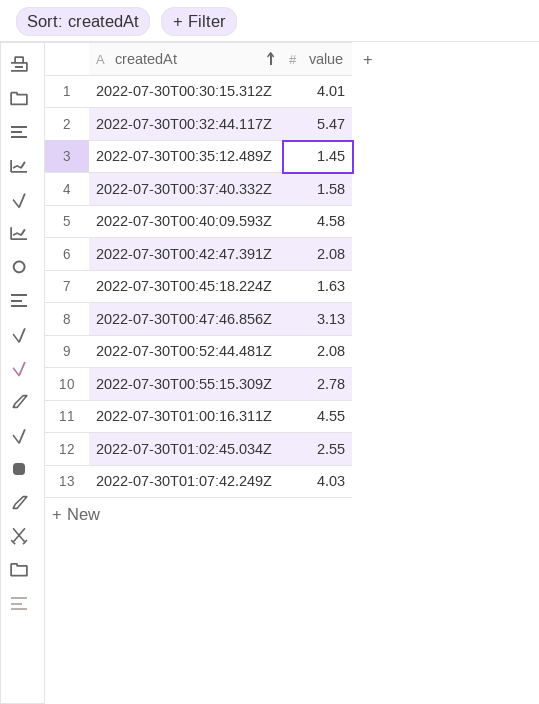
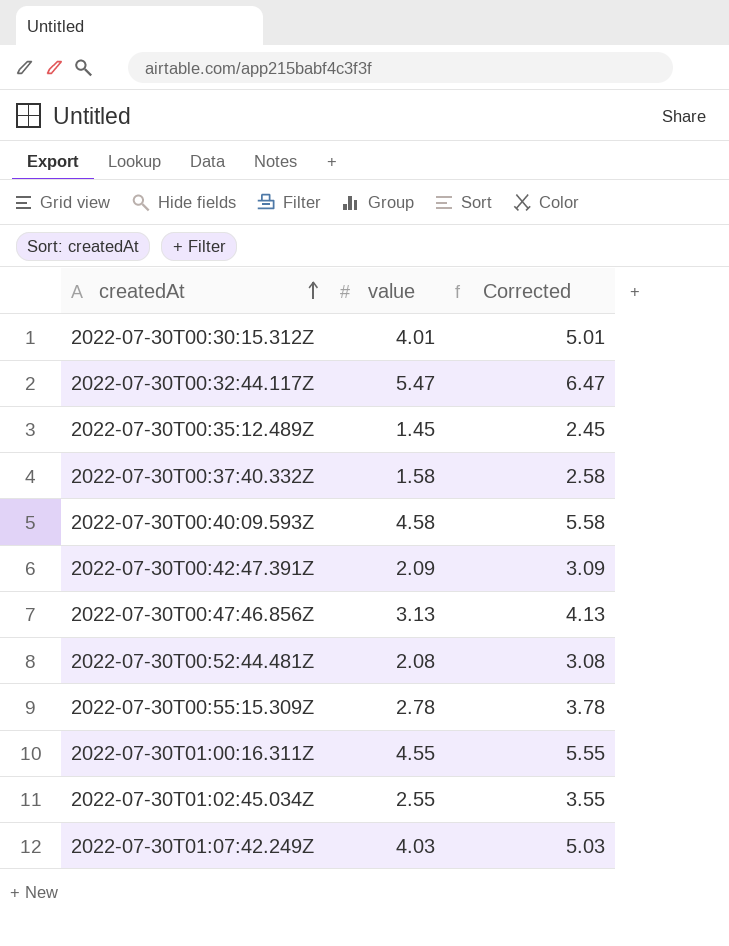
column Corrected | formula: none -> [value] + 1
row 2022-07-30T00:45:18.224Z: 1.63 -> none
2022-07-30T00:42:47.391Z | value: 2.08 -> 2.09

